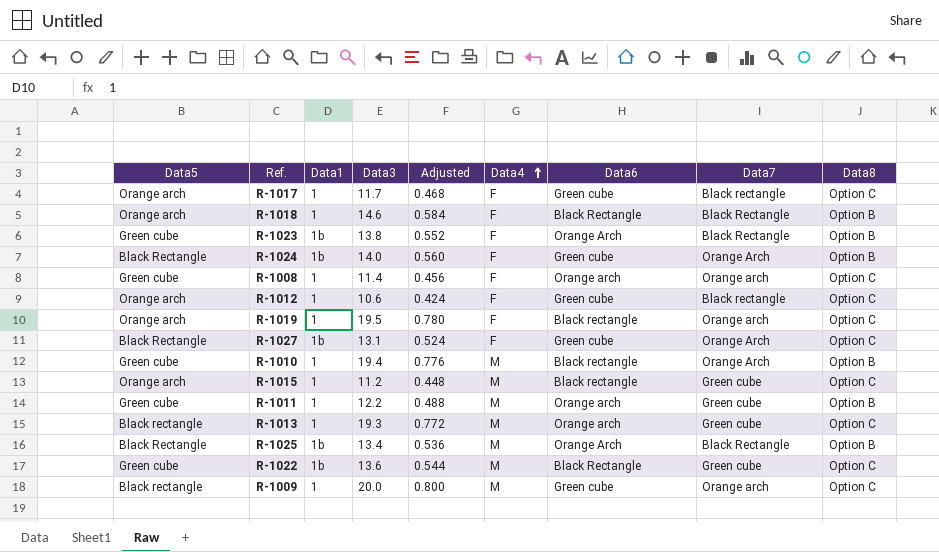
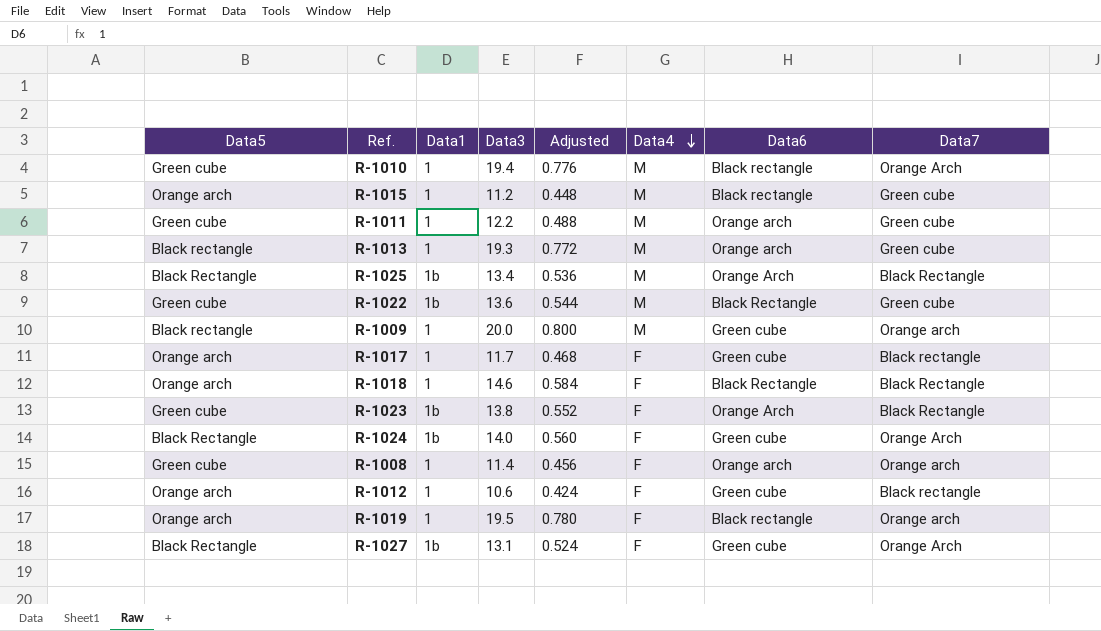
row order: Data4 ascending -> Data4 descending
column Data8 | position: 9 -> none

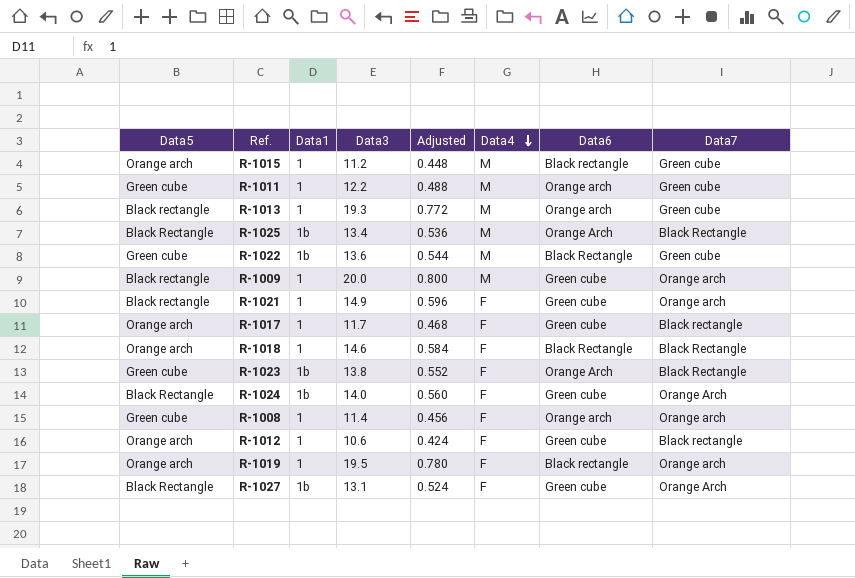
row R-1010: Green cube | 1 | 19.4 | 0.776 | M | Black rectangle | Orange Arch -> none
row R-1021: none -> Black rectangle | 1 | 14.9 | 0.596 | F | Green cube | Orange arch

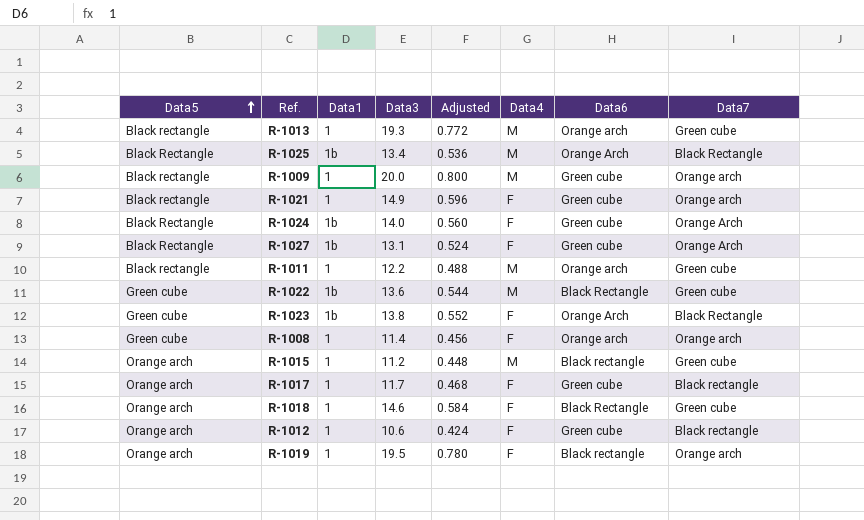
row order: Data4 descending -> Data5 ascending
R-1011 | Data5: Green cube -> Black rectangle
R-1018 | Data7: Black Rectangle -> Green cube

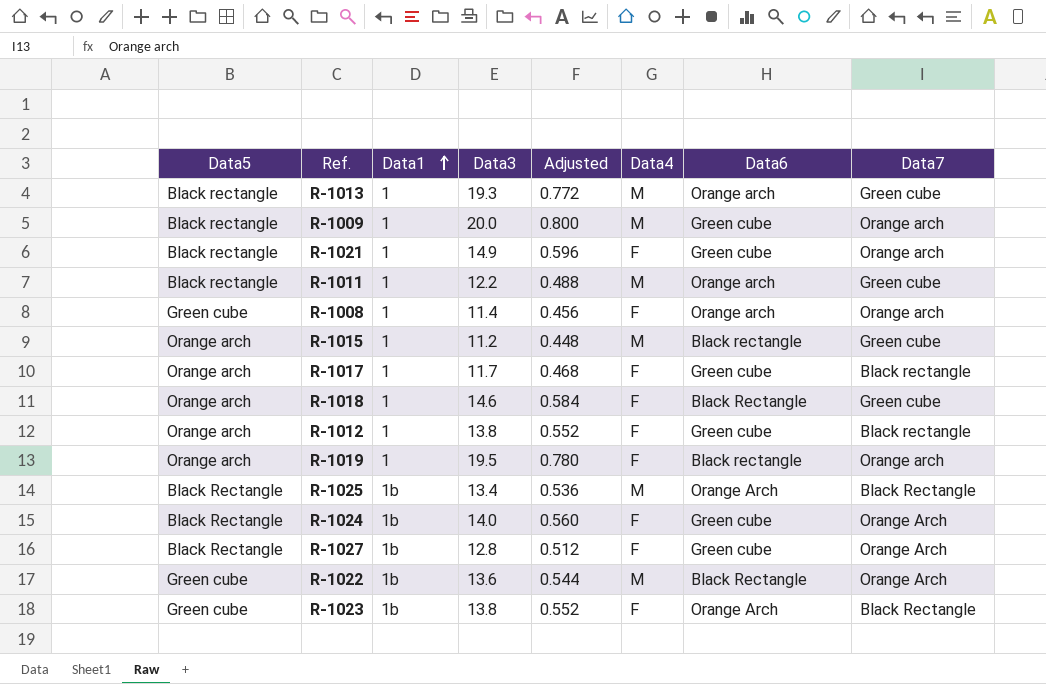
row order: Data5 ascending -> Data1 ascending
R-1012 | Data3: 10.6 -> 13.8
R-1012 | Adjusted: 0.424 -> 0.552
R-1027 | Data3: 13.1 -> 12.8
R-1027 | Adjusted: 0.524 -> 0.512
R-1022 | Data7: Green cube -> Orange Arch

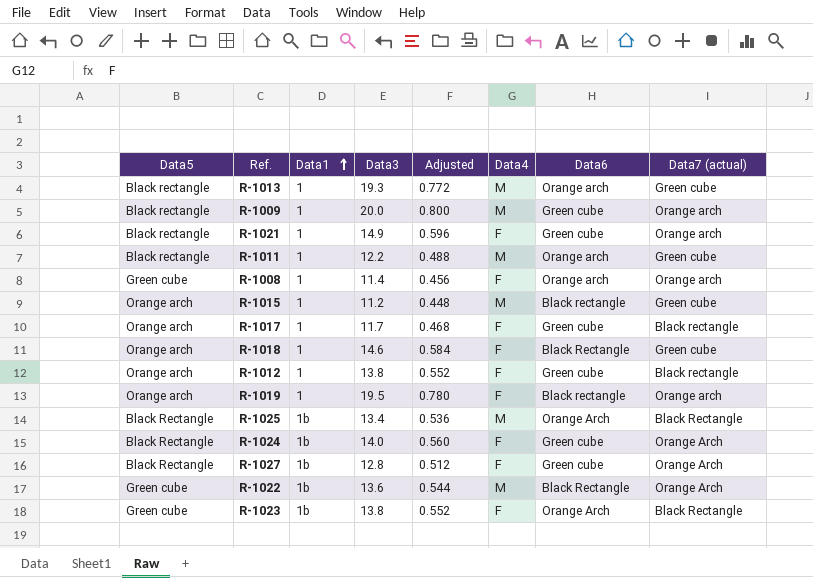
column name: Data7 -> Data7 (actual)

